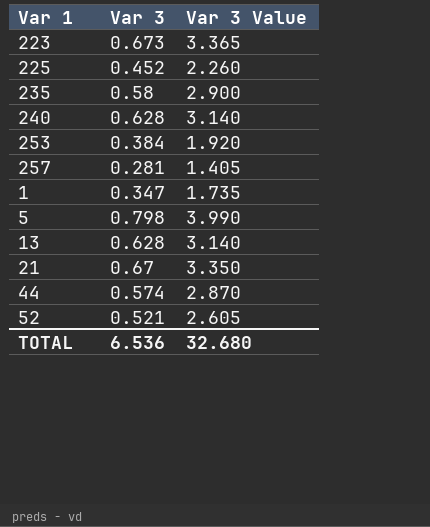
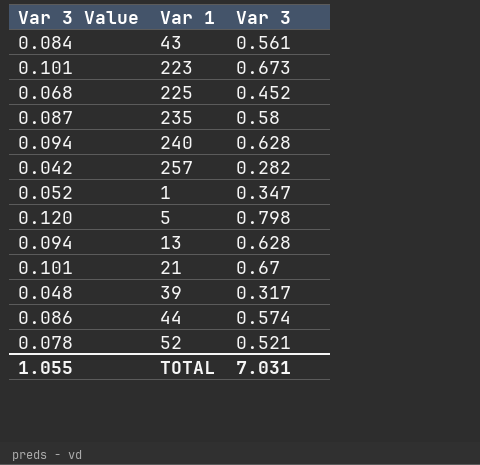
column Var 3 Value | formula: [Var 3] * 5 -> [Var 3] * 0.15
column Var 3 Value | position: 3 -> 1
row 253: 0.384 | 1.920 -> none
row 43: none -> 0.084 | 0.561
257 | Var 3: 0.281 -> 0.282
row 39: none -> 0.048 | 0.317
TOTAL | Var 3 Value: 32.680 -> 1.055
TOTAL | Var 3: 6.536 -> 7.031

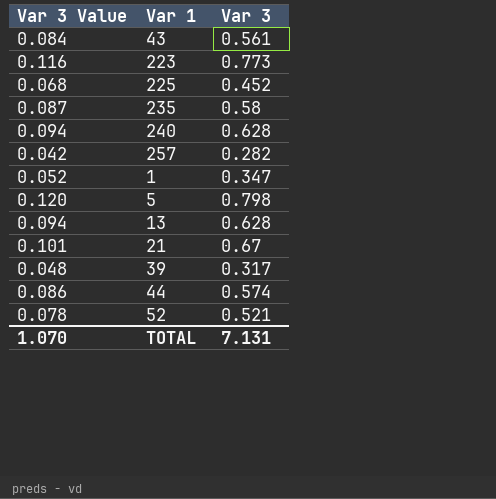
223 | Var 3 Value: 0.101 -> 0.116
223 | Var 3: 0.673 -> 0.773
TOTAL | Var 3 Value: 1.055 -> 1.070
TOTAL | Var 3: 7.031 -> 7.131

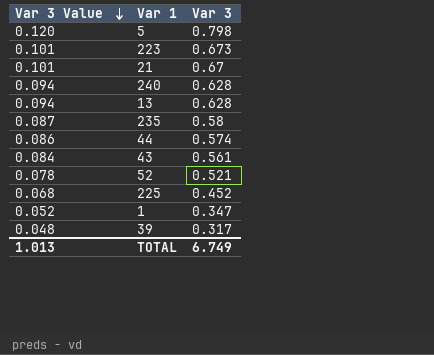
row order: none -> Var 3 Value descending
row 257: 0.042 | 0.282 -> none
223 | Var 3 Value: 0.116 -> 0.101
223 | Var 3: 0.773 -> 0.673
TOTAL | Var 3 Value: 1.070 -> 1.013
TOTAL | Var 3: 7.131 -> 6.749

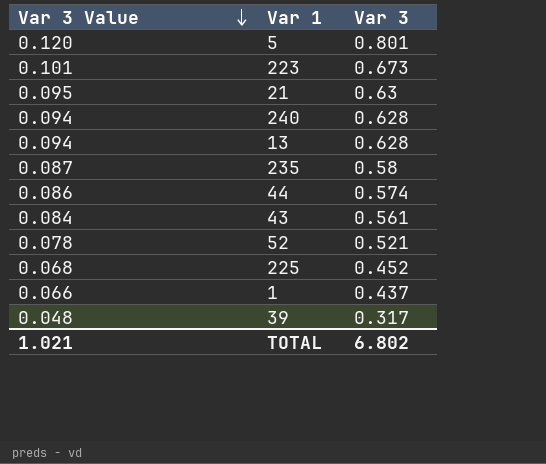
5 | Var 3: 0.798 -> 0.801
21 | Var 3 Value: 0.101 -> 0.095
21 | Var 3: 0.67 -> 0.63
1 | Var 3 Value: 0.052 -> 0.066
1 | Var 3: 0.347 -> 0.437
TOTAL | Var 3 Value: 1.013 -> 1.021
TOTAL | Var 3: 6.749 -> 6.802

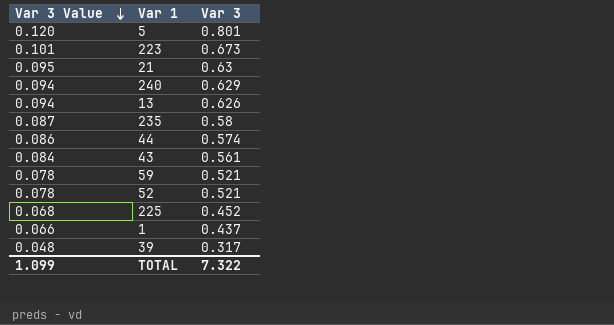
240 | Var 3: 0.628 -> 0.629
13 | Var 3: 0.628 -> 0.626
row 59: none -> 0.078 | 0.521
TOTAL | Var 3 Value: 1.021 -> 1.099
TOTAL | Var 3: 6.802 -> 7.322

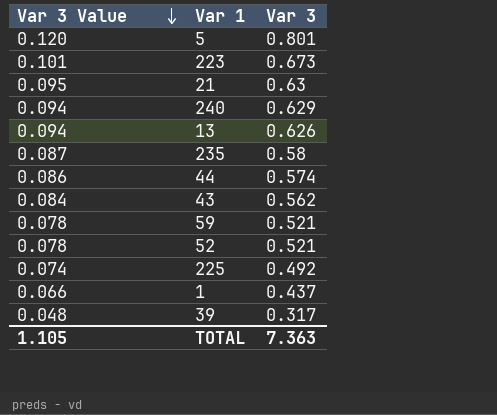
43 | Var 3: 0.561 -> 0.562
225 | Var 3 Value: 0.068 -> 0.074
225 | Var 3: 0.452 -> 0.492
TOTAL | Var 3 Value: 1.099 -> 1.105
TOTAL | Var 3: 7.322 -> 7.363

